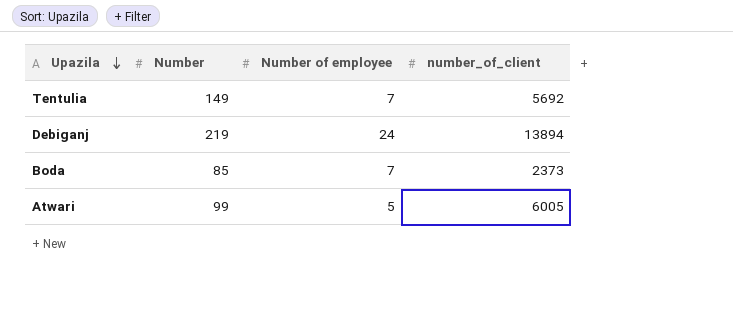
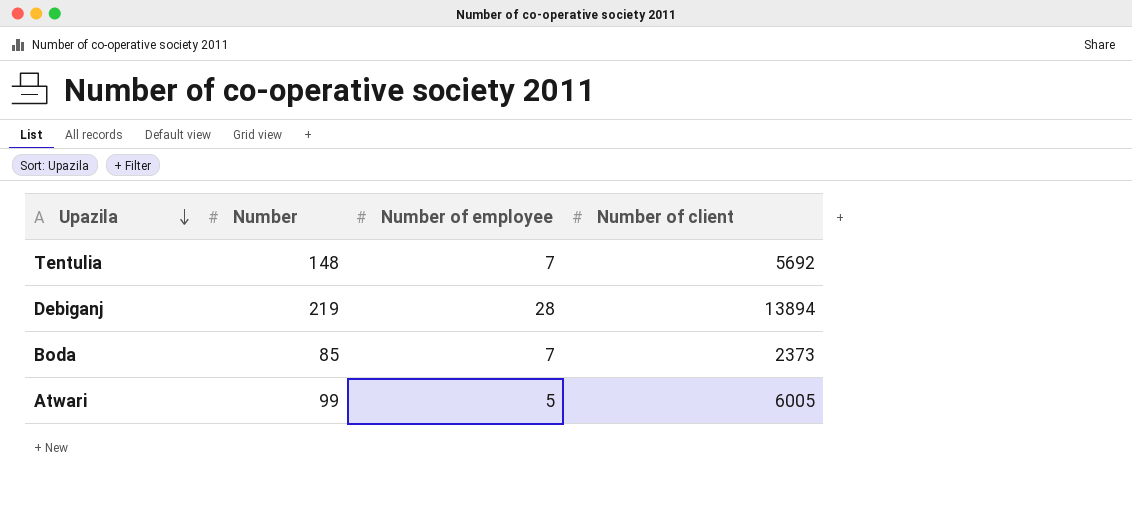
column name: number_of_client -> Number of client
Tentulia | Number: 149 -> 148
Debiganj | Number of employee: 24 -> 28

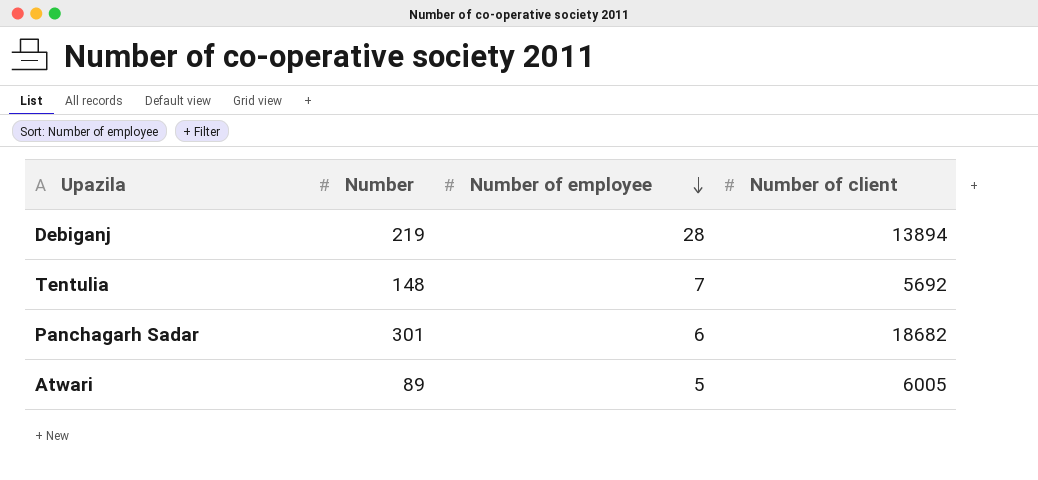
row order: Upazila descending -> Number of employee descending
row Boda: 85 | 7 | 2373 -> none
row Panchagarh Sadar: none -> 301 | 6 | 18682
Atwari | Number: 99 -> 89

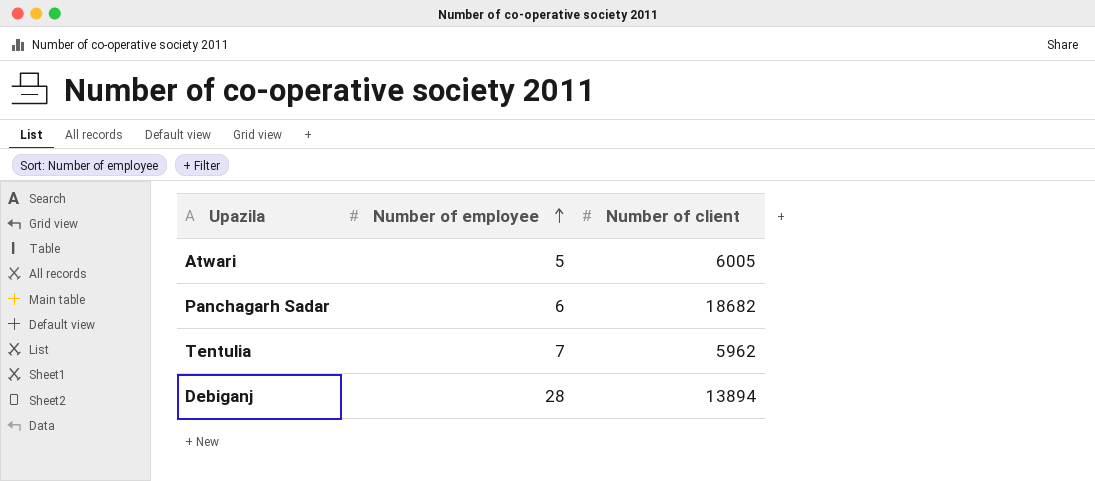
row order: Number of employee descending -> Number of employee ascending
column Number | position: 2 -> none
Tentulia | Number of client: 5692 -> 5962

